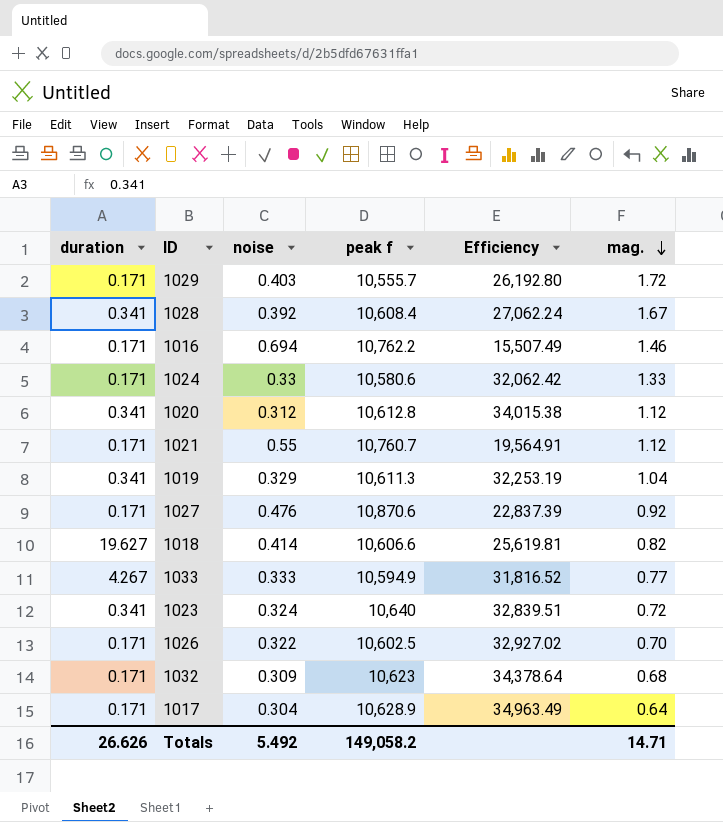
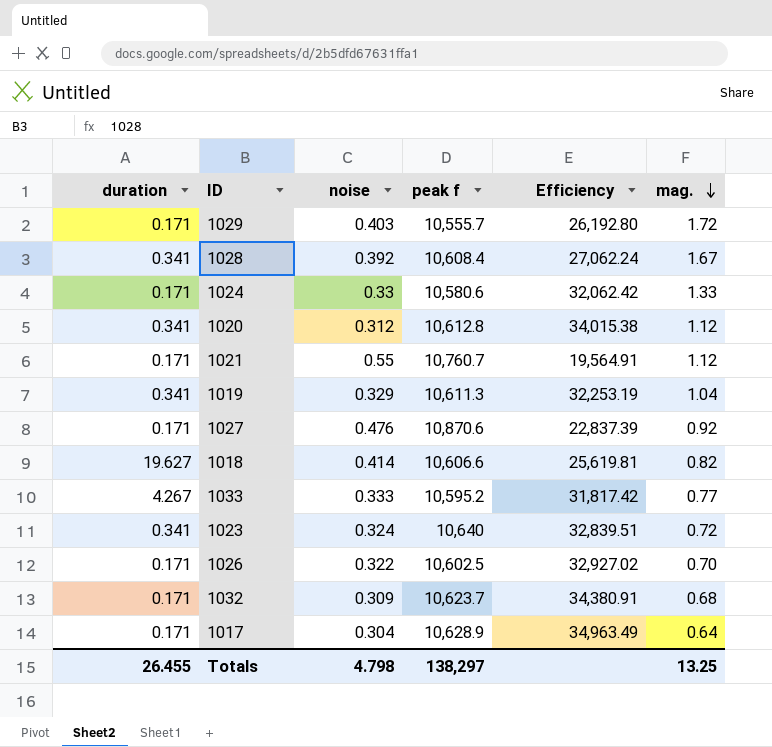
row 1016: 0.171 | 0.694 | 10,762.2 | 15,507.49 | 1.46 -> none
1033 | peak f: 10,594.9 -> 10,595.2
1033 | Efficiency: 31,816.52 -> 31,817.42
1032 | peak f: 10,623 -> 10,623.7
1032 | Efficiency: 34,378.64 -> 34,380.91
Totals | duration: 26.626 -> 26.455
Totals | noise: 5.492 -> 4.798
Totals | peak f: 149,058.2 -> 138,297
Totals | mag.: 14.71 -> 13.25

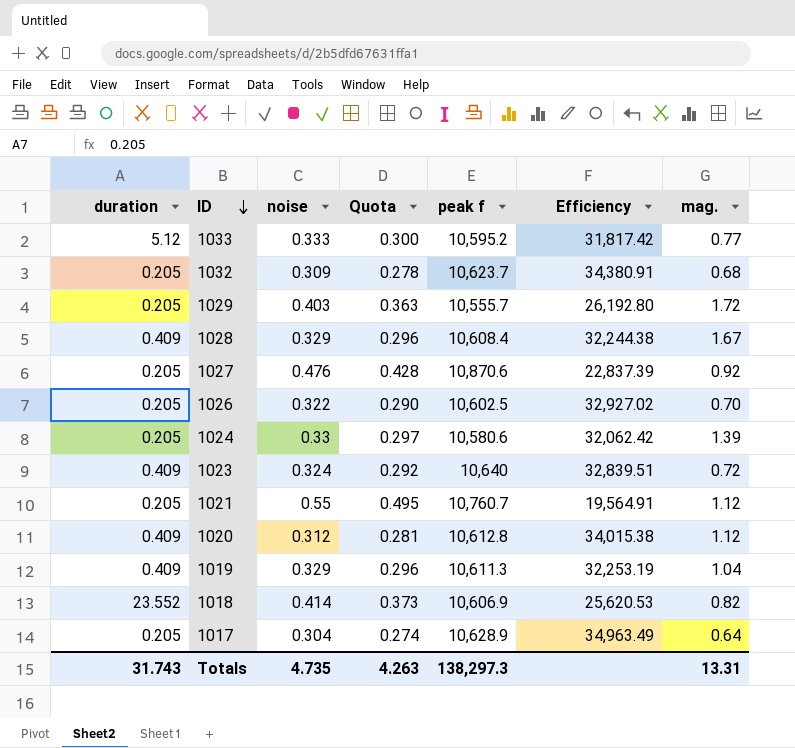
row order: mag. descending -> ID descending
column Quota | formula: none -> [noise] * 0.9
1033 | duration: 4.267 -> 5.12
1032 | duration: 0.171 -> 0.205
1029 | duration: 0.171 -> 0.205
1028 | duration: 0.341 -> 0.409
1028 | noise: 0.392 -> 0.329
1028 | Efficiency: 27,062.24 -> 32,244.38
1027 | duration: 0.171 -> 0.205
1026 | duration: 0.171 -> 0.205
1024 | duration: 0.171 -> 0.205
1024 | mag.: 1.33 -> 1.39
1023 | duration: 0.341 -> 0.409
1021 | duration: 0.171 -> 0.205
1020 | duration: 0.341 -> 0.409
1019 | duration: 0.341 -> 0.409
1018 | duration: 19.627 -> 23.552
1018 | peak f: 10,606.6 -> 10,606.9
1018 | Efficiency: 25,619.81 -> 25,620.53
1017 | duration: 0.171 -> 0.205
Totals | duration: 26.455 -> 31.743
Totals | noise: 4.798 -> 4.735
Totals | peak f: 138,297 -> 138,297.3
Totals | mag.: 13.25 -> 13.31

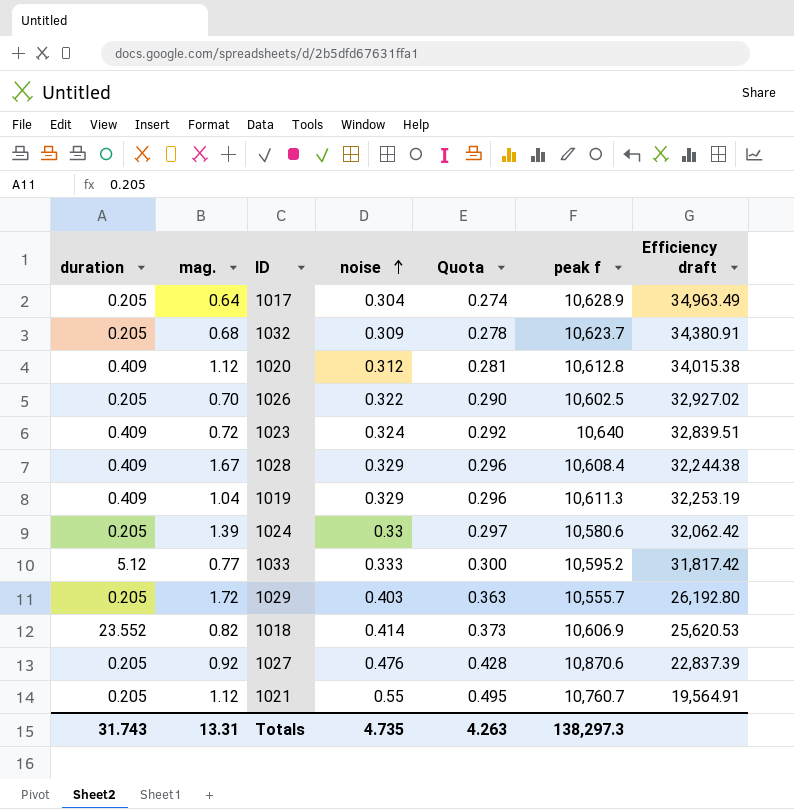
row order: ID descending -> noise ascending
column mag. | position: 7 -> 2
column name: Efficiency -> Efficiency draft

